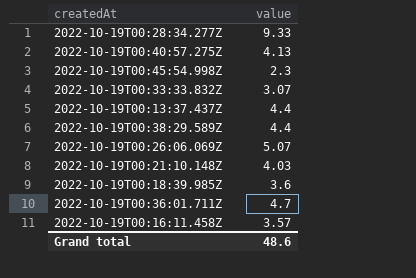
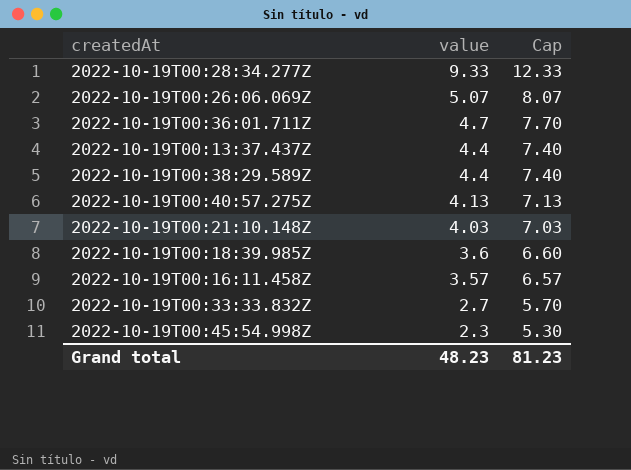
row order: none -> value descending
column Cap | formula: none -> [value] + 3
2022-10-19T00:33:33.832Z | value: 3.07 -> 2.7
Grand total | value: 48.6 -> 48.23

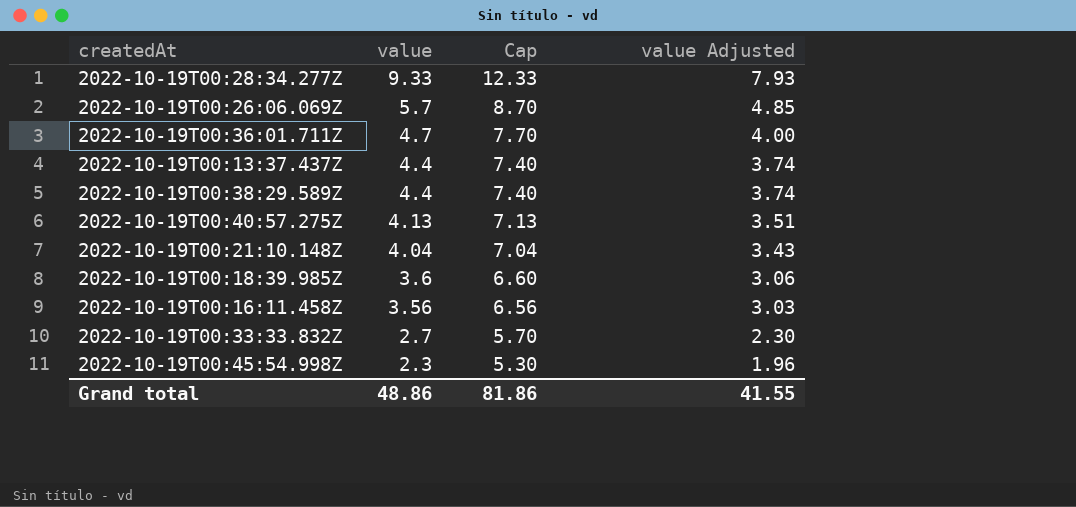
column value Adjusted | formula: none -> [value] * 0.85
2022-10-19T00:26:06.069Z | value: 5.07 -> 5.7
2022-10-19T00:26:06.069Z | Cap: 8.07 -> 8.70
2022-10-19T00:21:10.148Z | value: 4.03 -> 4.04
2022-10-19T00:21:10.148Z | Cap: 7.03 -> 7.04
2022-10-19T00:16:11.458Z | value: 3.57 -> 3.56
2022-10-19T00:16:11.458Z | Cap: 6.57 -> 6.56
Grand total | value: 48.23 -> 48.86
Grand total | Cap: 81.23 -> 81.86

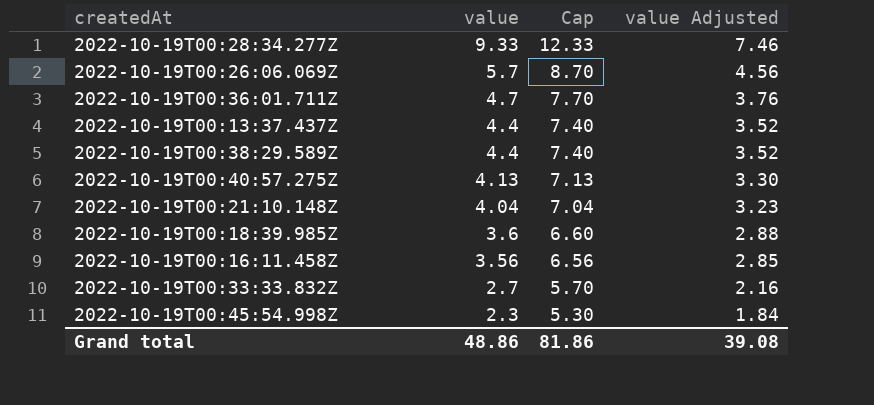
column value Adjusted | formula: [value] * 0.85 -> [value] * 0.8
Grand total | value Adjusted: 41.55 -> 39.08

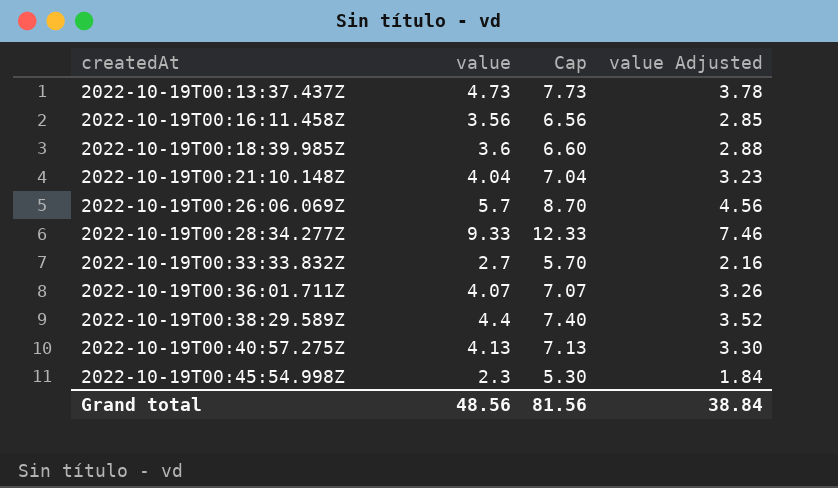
row order: value descending -> createdAt ascending
2022-10-19T00:13:37.437Z | value: 4.4 -> 4.73
2022-10-19T00:13:37.437Z | Cap: 7.40 -> 7.73
2022-10-19T00:13:37.437Z | value Adjusted: 3.52 -> 3.78
2022-10-19T00:36:01.711Z | value: 4.7 -> 4.07
2022-10-19T00:36:01.711Z | Cap: 7.70 -> 7.07
2022-10-19T00:36:01.711Z | value Adjusted: 3.76 -> 3.26
Grand total | value: 48.86 -> 48.56
Grand total | Cap: 81.86 -> 81.56
Grand total | value Adjusted: 39.08 -> 38.84

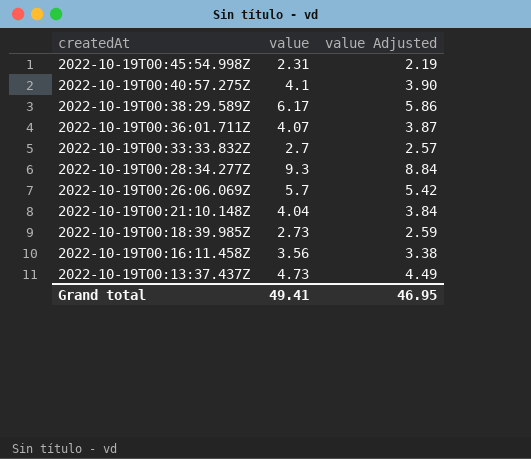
row order: createdAt ascending -> createdAt descending
column Cap | formula: [value] + 3 -> none
column value Adjusted | formula: [value] * 0.8 -> [value] * 0.95
2022-10-19T00:45:54.998Z | value: 2.3 -> 2.31
2022-10-19T00:40:57.275Z | value: 4.13 -> 4.1
2022-10-19T00:38:29.589Z | value: 4.4 -> 6.17
2022-10-19T00:28:34.277Z | value: 9.33 -> 9.3
2022-10-19T00:18:39.985Z | value: 3.6 -> 2.73
Grand total | value: 48.56 -> 49.41
Grand total | value Adjusted: 38.84 -> 46.95

